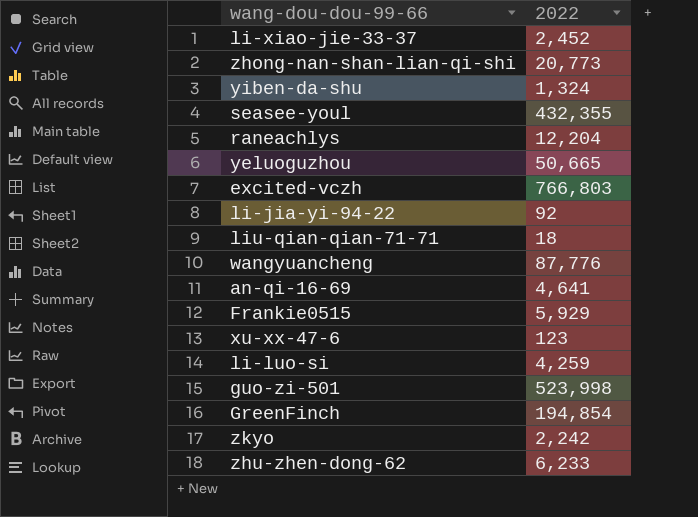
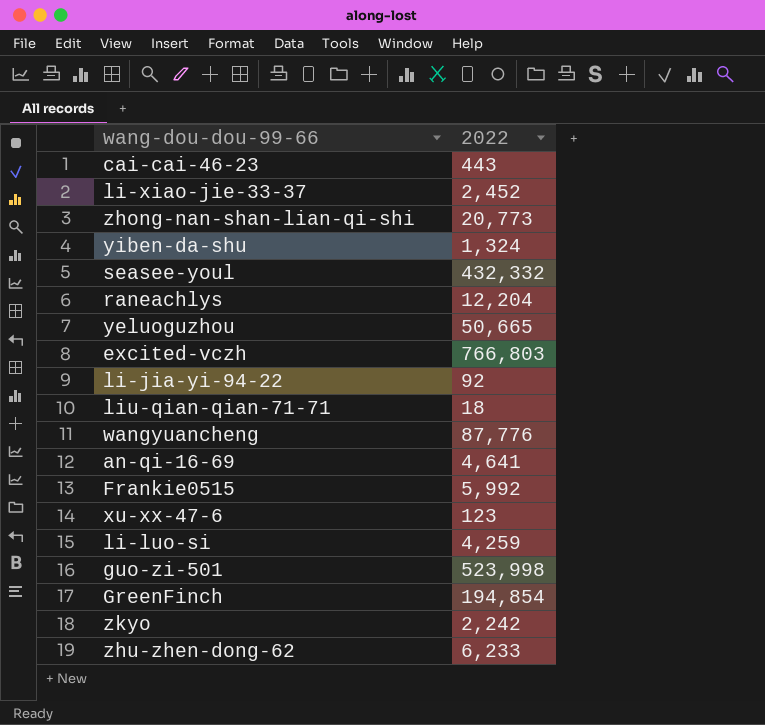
row cai-cai-46-23: none -> 443
seasee-youl | 2022: 432,355 -> 432,332
Frankie0515 | 2022: 5,929 -> 5,992

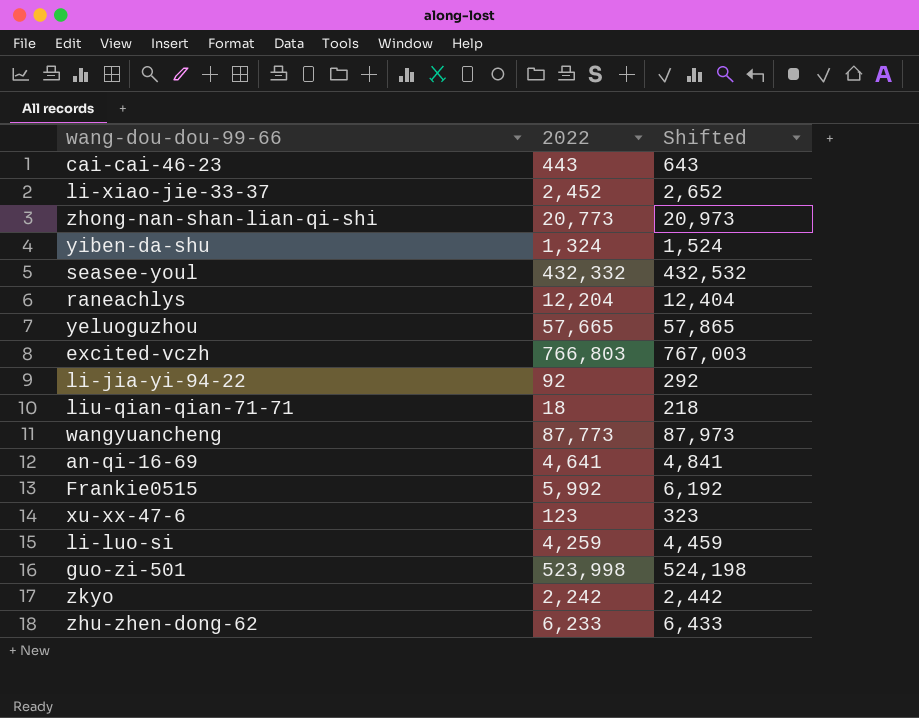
column Shifted | formula: none -> [2022] + 200
row GreenFinch: 194,854 -> none
yeluoguzhou | 2022: 50,665 -> 57,665
wangyuancheng | 2022: 87,776 -> 87,773

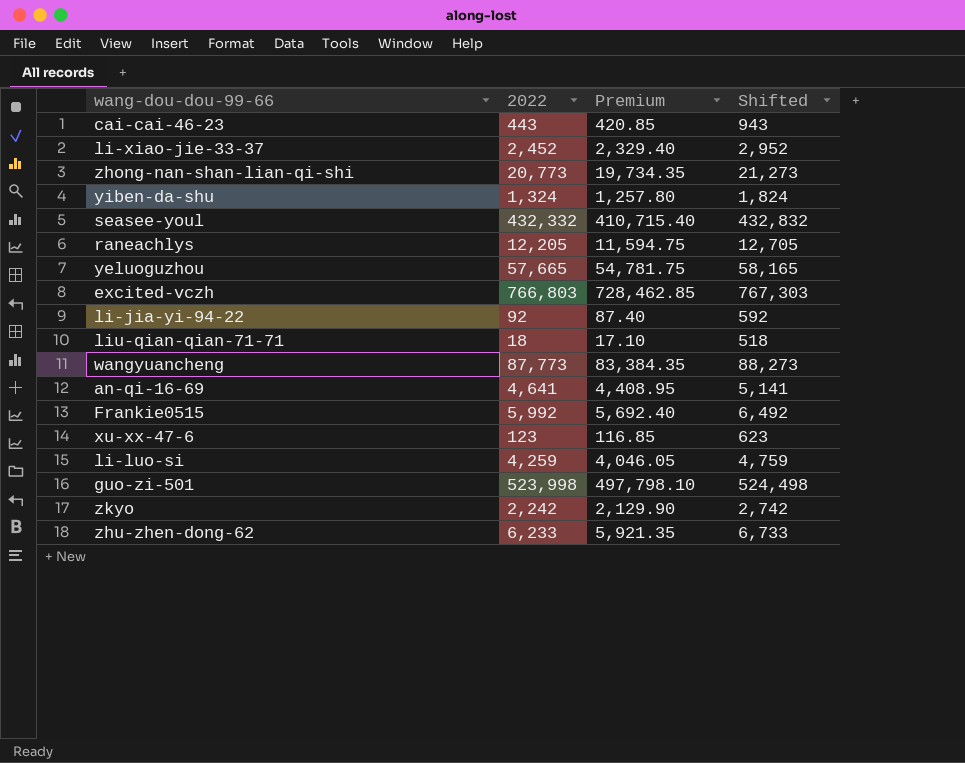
column Premium | formula: none -> [2022] * 0.95
column Shifted | formula: [2022] + 200 -> [2022] + 500
raneachlys | 2022: 12,204 -> 12,205

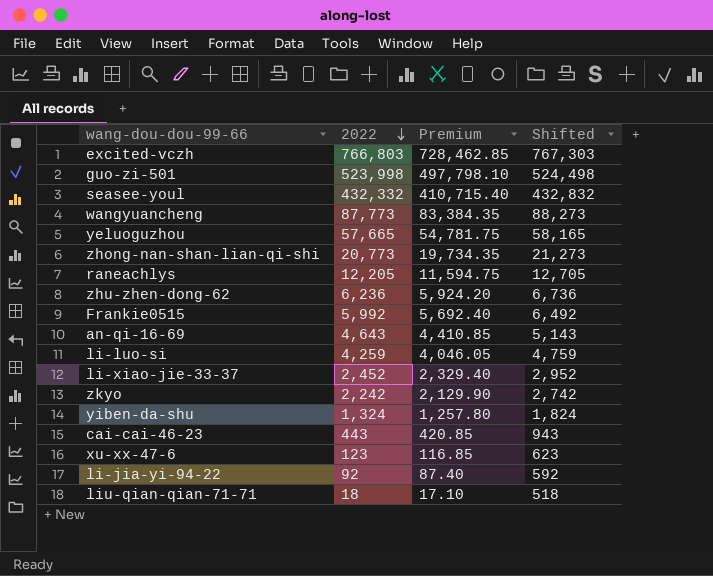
row order: none -> 2022 descending
zhu-zhen-dong-62 | 2022: 6,233 -> 6,236
zhu-zhen-dong-62 | Premium: 5,921.35 -> 5,924.20
zhu-zhen-dong-62 | Shifted: 6,733 -> 6,736
an-qi-16-69 | 2022: 4,641 -> 4,643
an-qi-16-69 | Premium: 4,408.95 -> 4,410.85
an-qi-16-69 | Shifted: 5,141 -> 5,143

